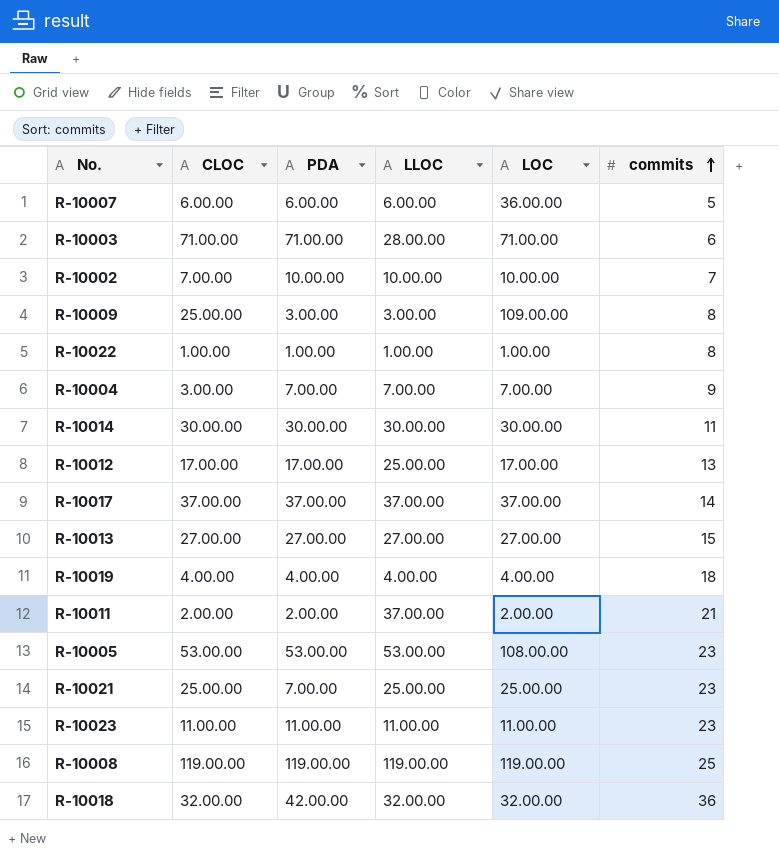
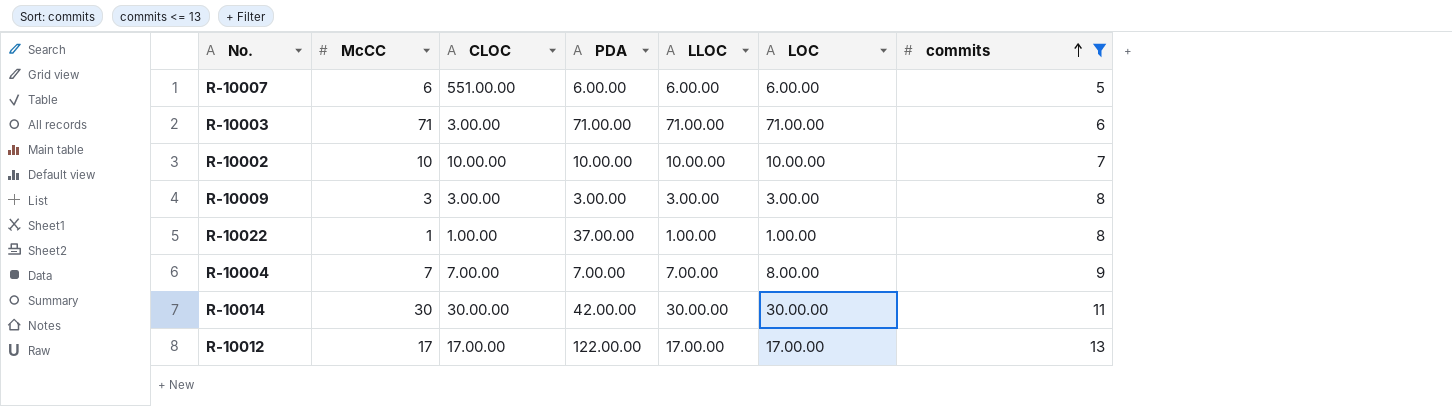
filter: none -> commits <= 13
column McCC | position: none -> 2
R-10007 | CLOC: 6.00.00 -> 551.00.00
R-10007 | LOC: 36.00.00 -> 6.00.00
R-10003 | CLOC: 71.00.00 -> 3.00.00
R-10003 | LLOC: 28.00.00 -> 71.00.00
R-10002 | CLOC: 7.00.00 -> 10.00.00
R-10009 | CLOC: 25.00.00 -> 3.00.00
R-10009 | LOC: 109.00.00 -> 3.00.00
R-10022 | PDA: 1.00.00 -> 37.00.00
R-10004 | CLOC: 3.00.00 -> 7.00.00
R-10004 | LOC: 7.00.00 -> 8.00.00
R-10014 | PDA: 30.00.00 -> 42.00.00
R-10012 | PDA: 17.00.00 -> 122.00.00
R-10012 | LLOC: 25.00.00 -> 17.00.00

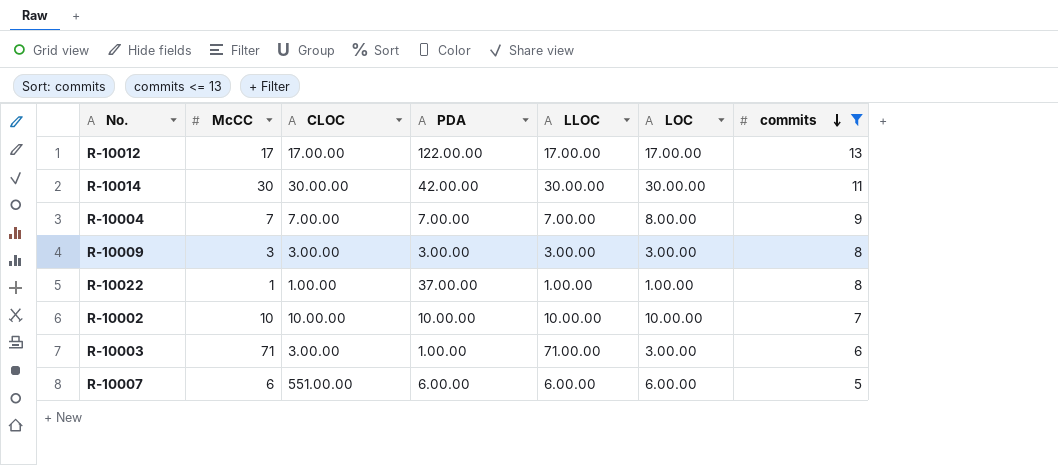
row order: commits ascending -> commits descending
R-10003 | PDA: 71.00.00 -> 1.00.00
R-10003 | LOC: 71.00.00 -> 3.00.00

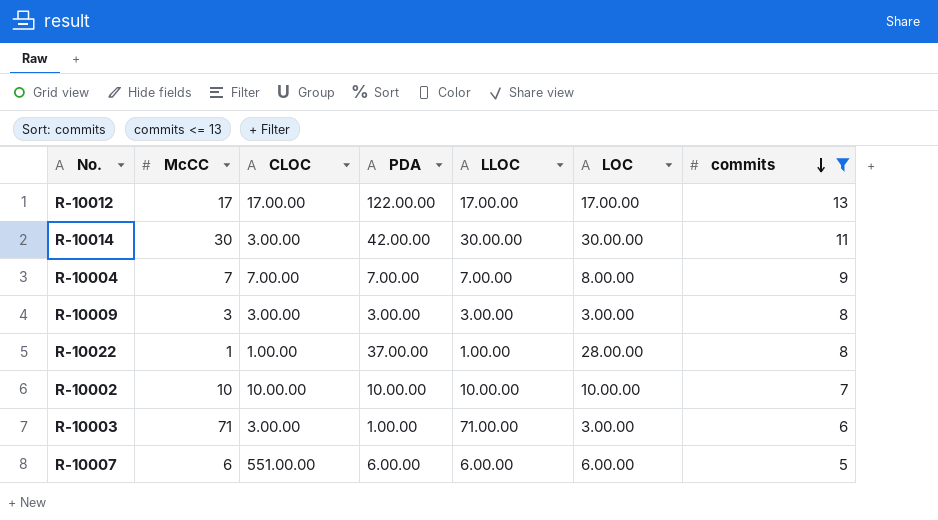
R-10014 | CLOC: 30.00.00 -> 3.00.00
R-10022 | LOC: 1.00.00 -> 28.00.00

